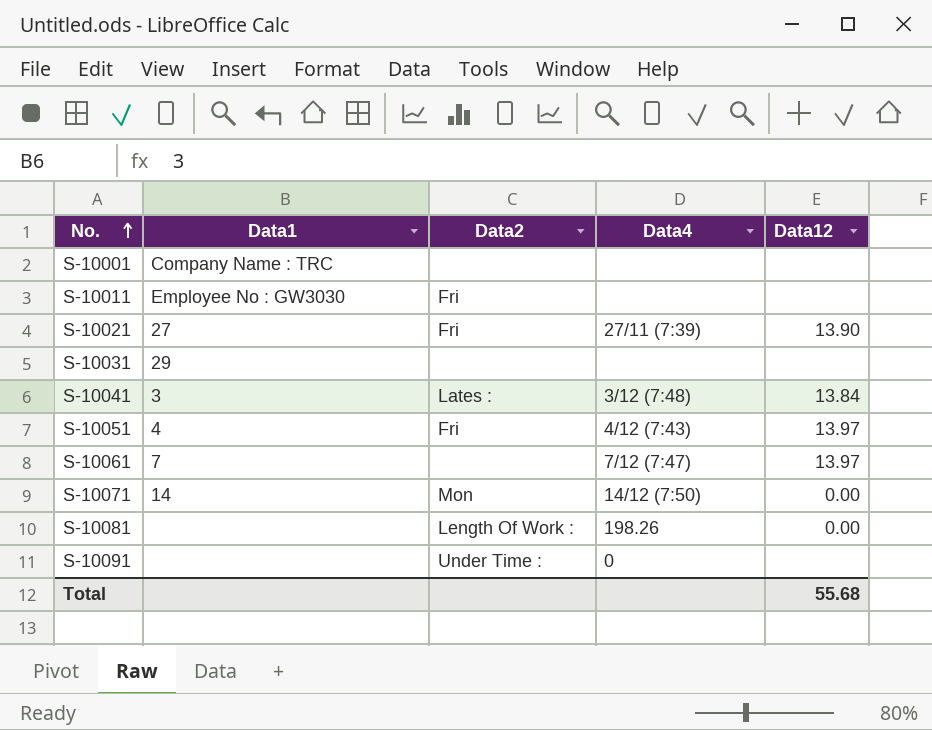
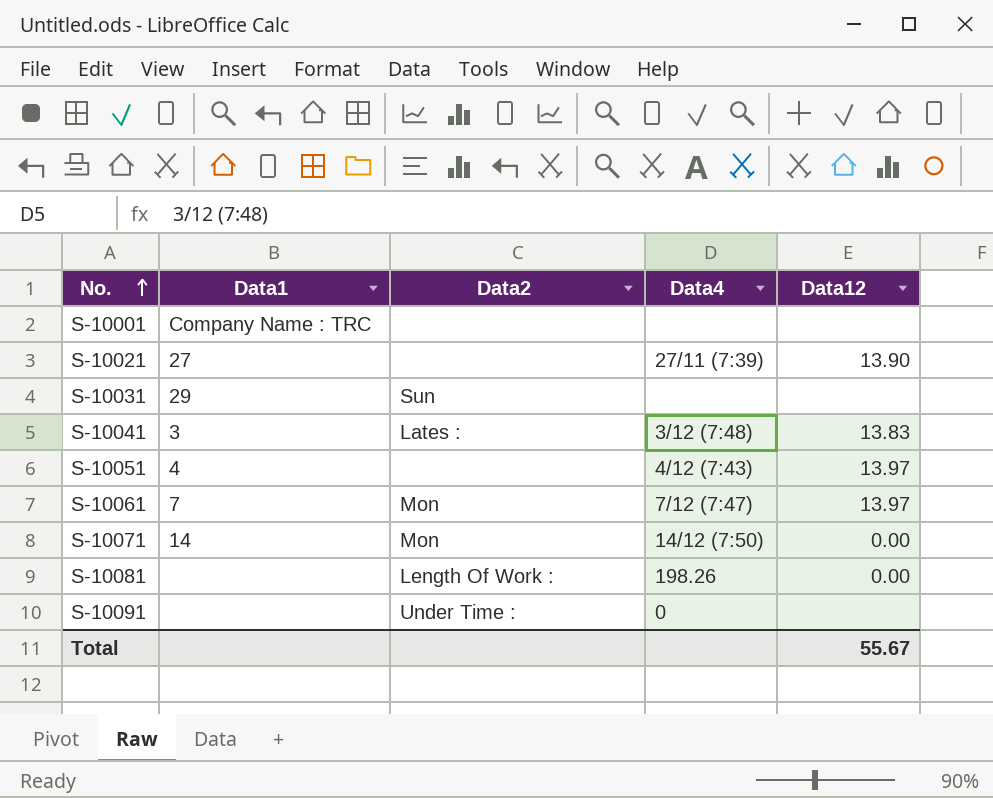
row S-10011: Employee No : GW3030 | Fri | none | none -> none
S-10021 | Data2: Fri -> none
S-10031 | Data2: none -> Sun
S-10041 | Data12: 13.84 -> 13.83
S-10051 | Data2: Fri -> none
S-10061 | Data2: none -> Mon
Total | Data12: 55.68 -> 55.67

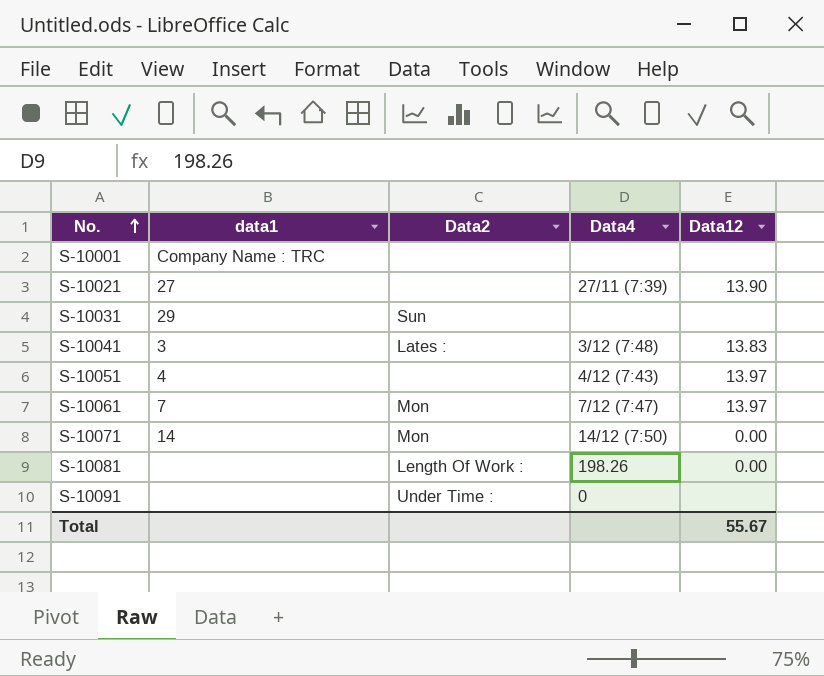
column name: Data1 -> data1

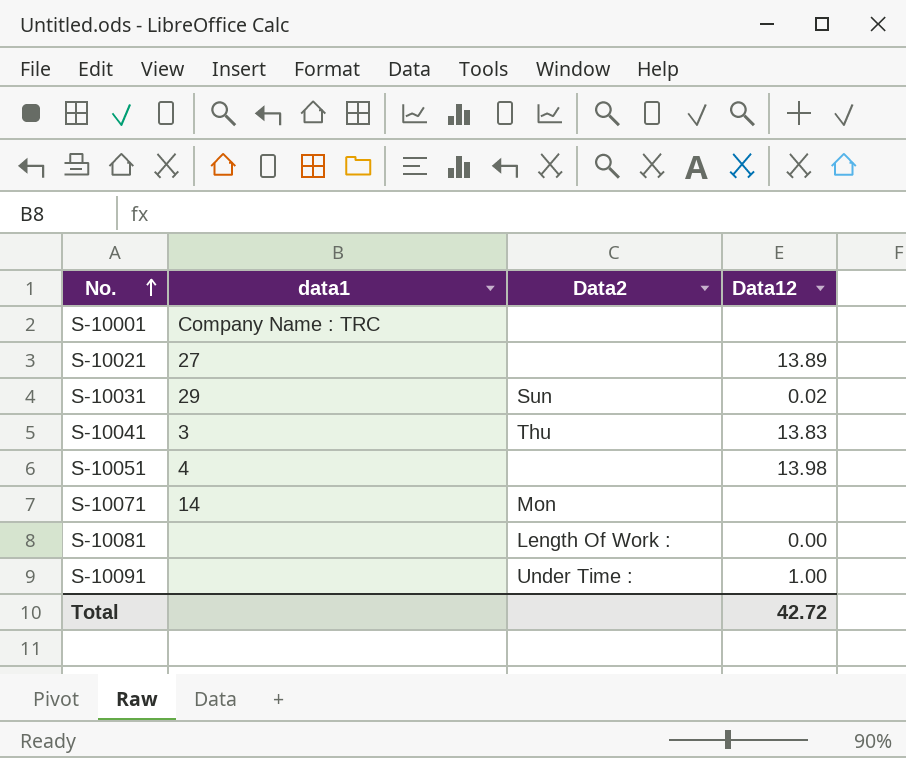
column Data4 | position: 4 -> none
row S-10061: 7 | Mon | 7/12 (7:47) | 13.97 -> none
S-10021 | Data12: 13.90 -> 13.89
S-10031 | Data12: none -> 0.02
S-10041 | Data2: Lates : -> Thu
S-10051 | Data12: 13.97 -> 13.98
S-10071 | Data12: 0.00 -> none
S-10091 | Data12: none -> 1.00
Total | Data12: 55.67 -> 42.72

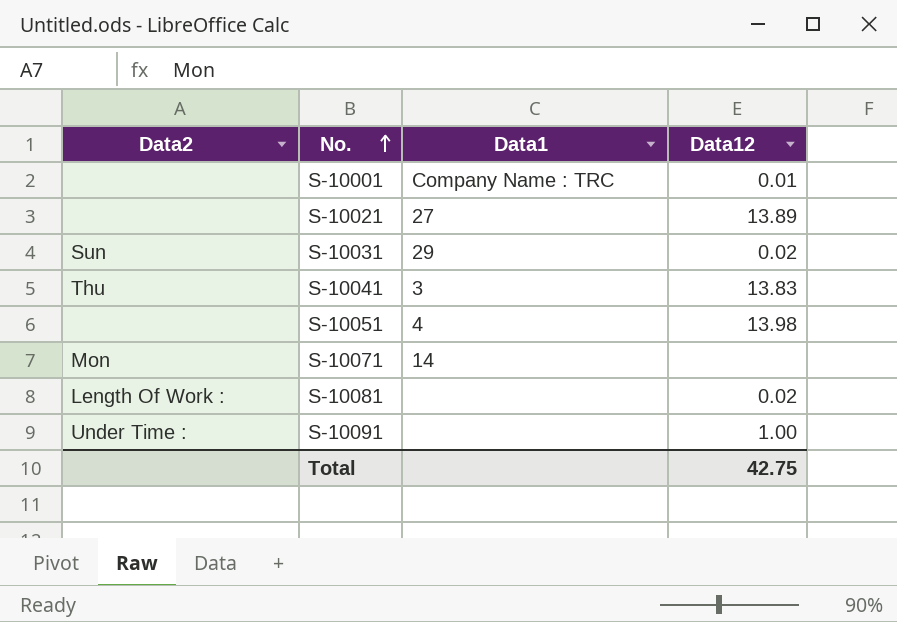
column Data2 | position: 3 -> 1
column name: data1 -> Data1
S-10001 | Data12: none -> 0.01
S-10081 | Data12: 0.00 -> 0.02
Total | Data12: 42.72 -> 42.75

